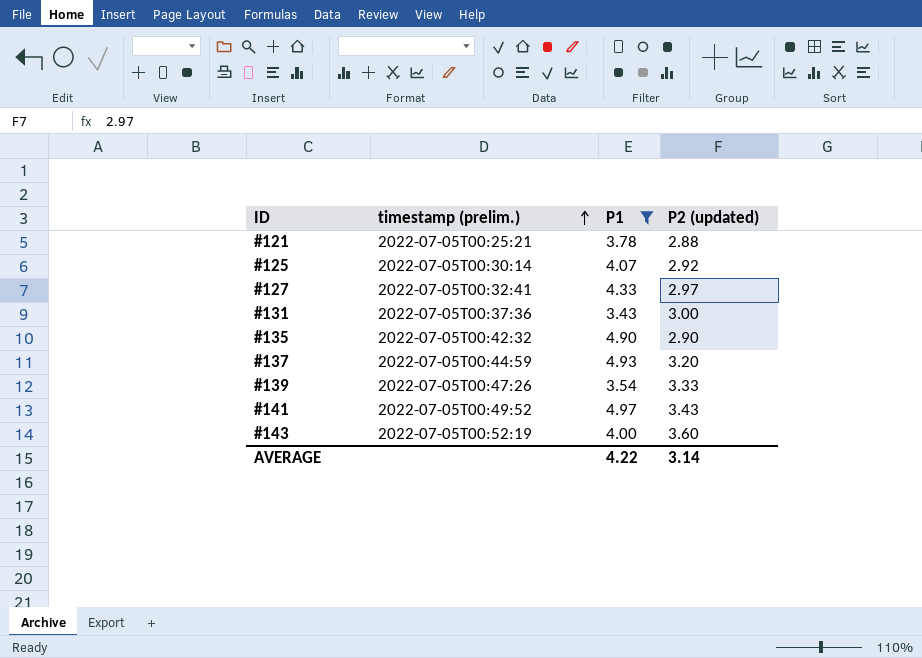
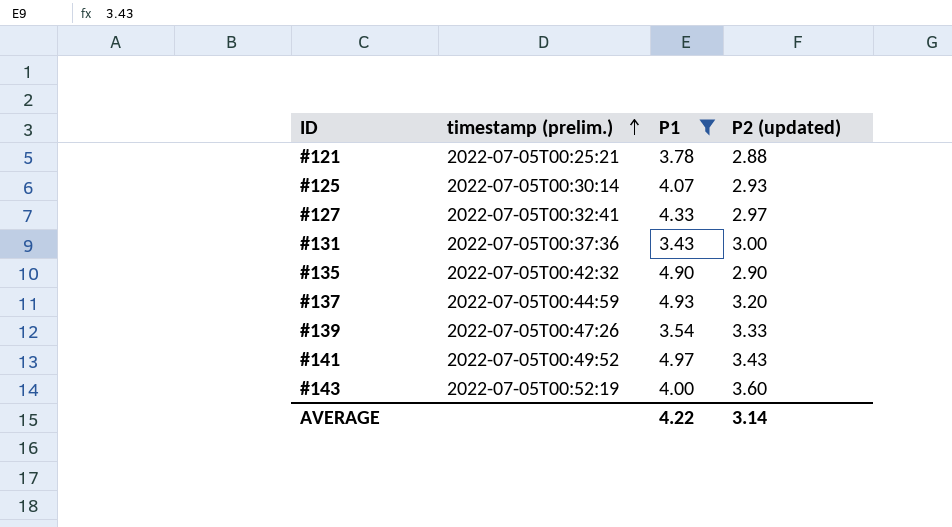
#125 | P2 (updated): 2.92 -> 2.93

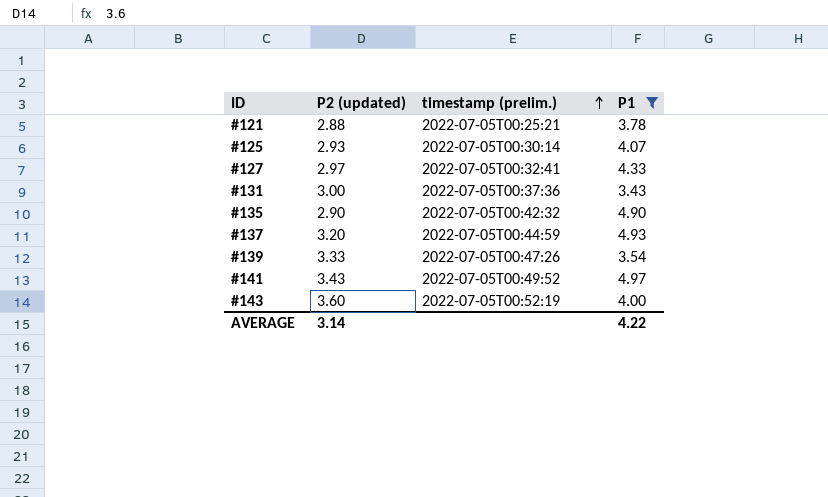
column P2 (updated) | position: 4 -> 2

